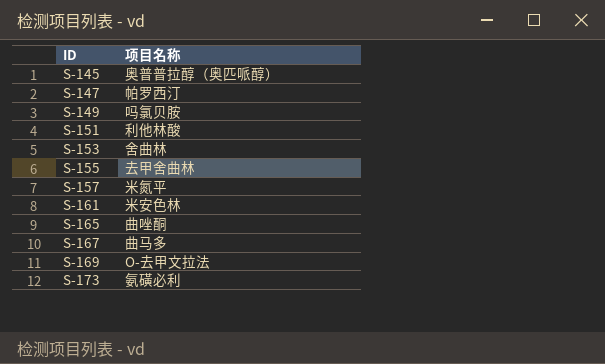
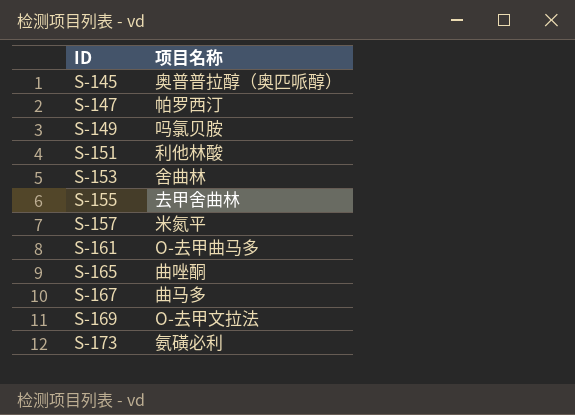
S-161 | 项目名称: 米安色林 -> O-去甲曲马多

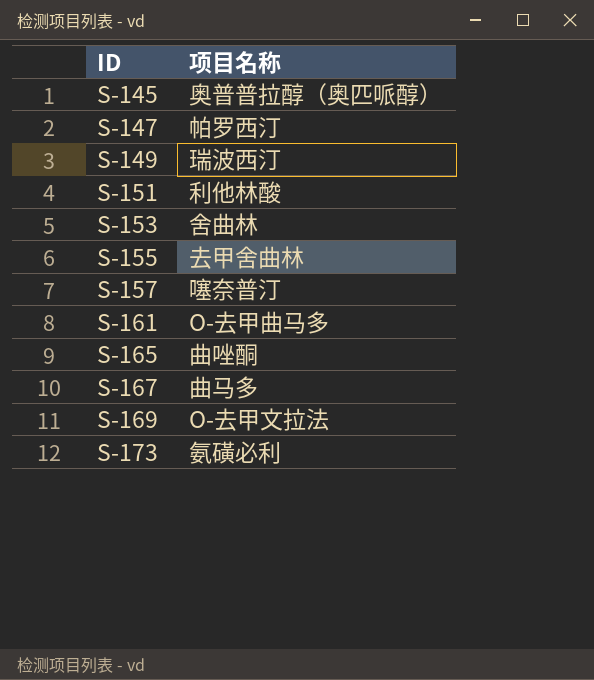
S-149 | 项目名称: 吗氯贝胺 -> 瑞波西汀
S-157 | 项目名称: 米氮平 -> 噻奈普汀

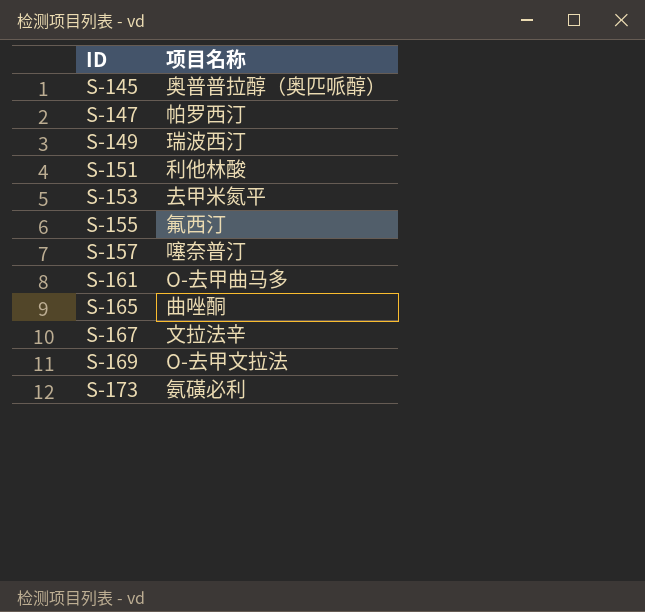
S-153 | 项目名称: 舍曲林 -> 去甲米氮平
S-155 | 项目名称: 去甲舍曲林 -> 氟西汀
S-167 | 项目名称: 曲马多 -> 文拉法辛

